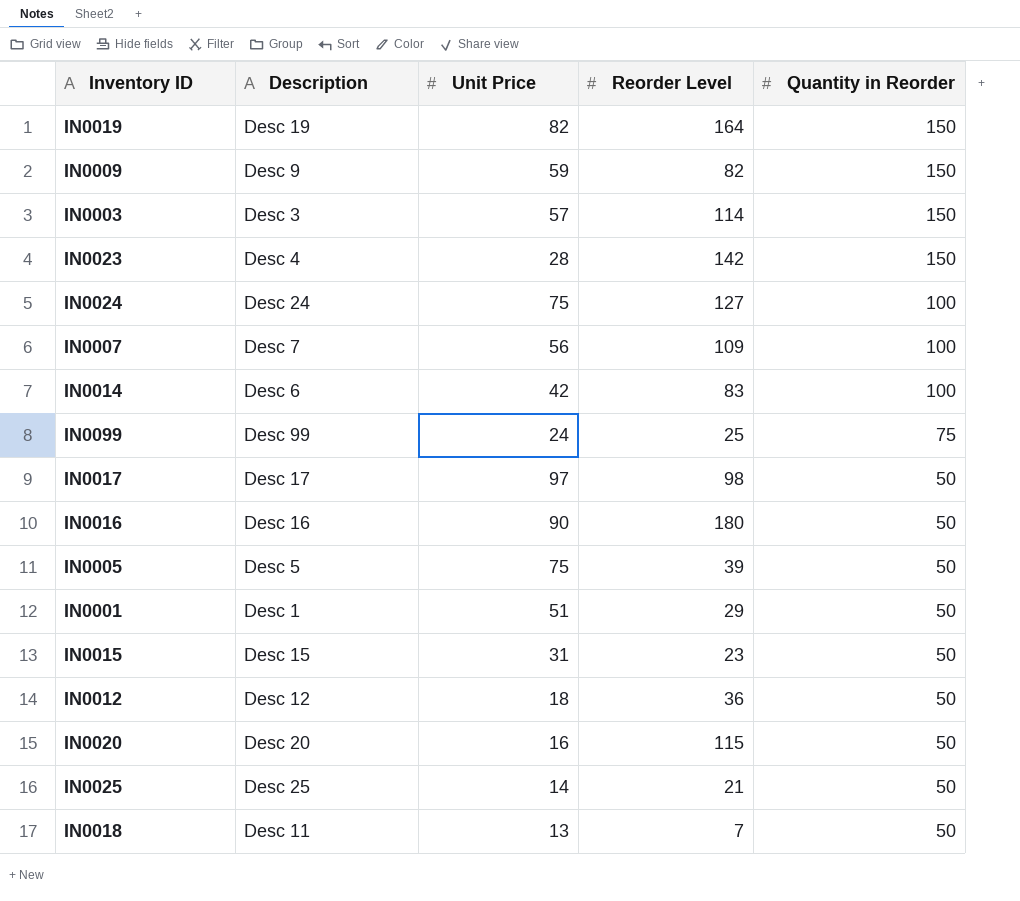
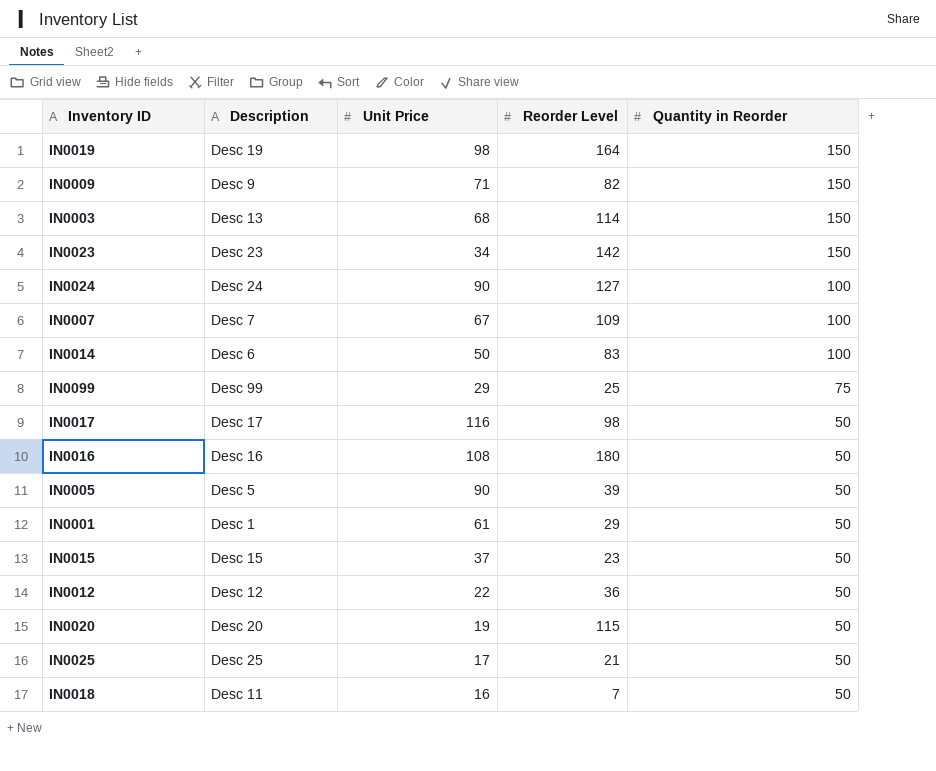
IN0019 | Unit Price: 82 -> 98
IN0009 | Unit Price: 59 -> 71
IN0003 | Description: Desc 3 -> Desc 13
IN0003 | Unit Price: 57 -> 68
IN0023 | Description: Desc 4 -> Desc 23
IN0023 | Unit Price: 28 -> 34
IN0024 | Unit Price: 75 -> 90
IN0007 | Unit Price: 56 -> 67
IN0014 | Unit Price: 42 -> 50
IN0099 | Unit Price: 24 -> 29
IN0017 | Unit Price: 97 -> 116
IN0016 | Unit Price: 90 -> 108
IN0005 | Unit Price: 75 -> 90
IN0001 | Unit Price: 51 -> 61
IN0015 | Unit Price: 31 -> 37
IN0012 | Unit Price: 18 -> 22
IN0020 | Unit Price: 16 -> 19
IN0025 | Unit Price: 14 -> 17
IN0018 | Unit Price: 13 -> 16

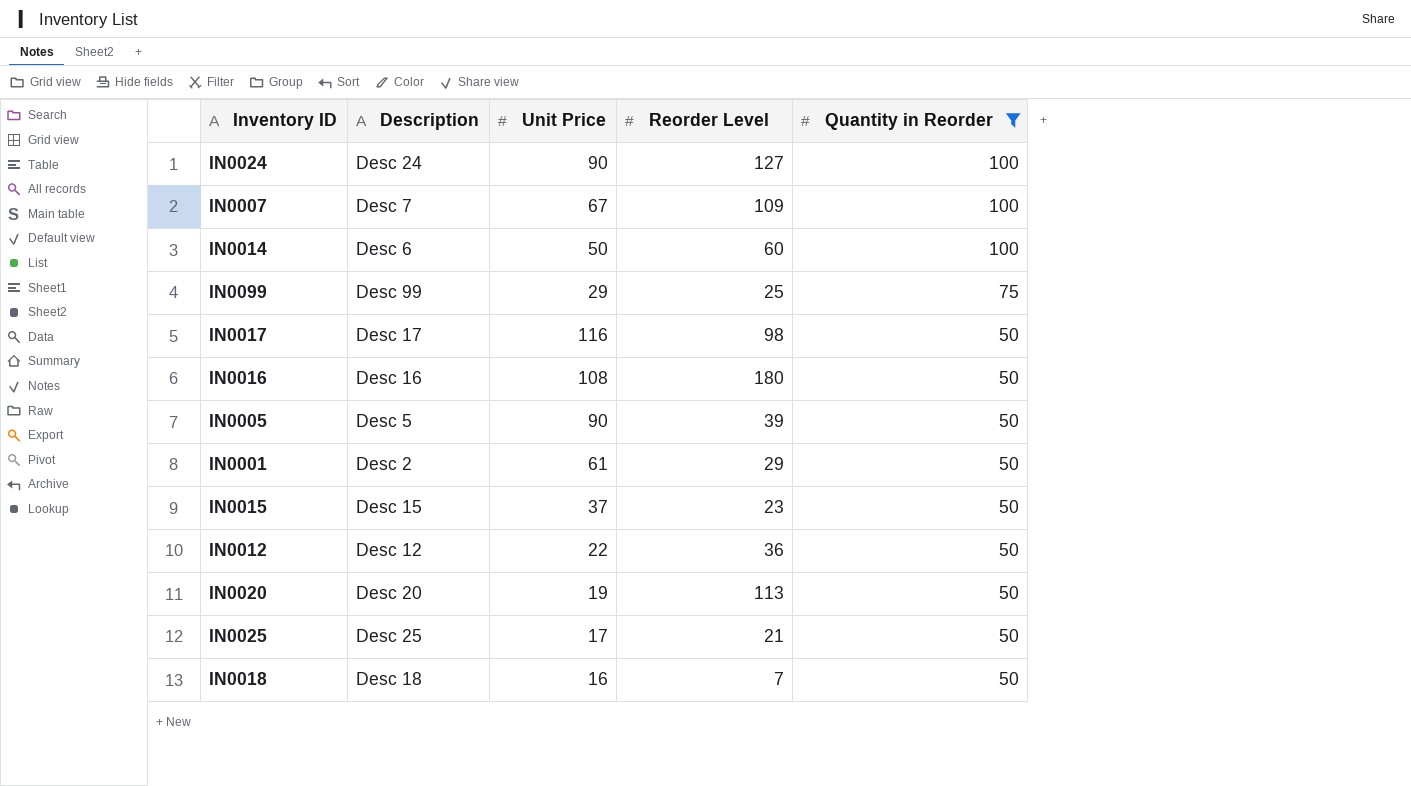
filter: none -> Quantity in Reorder != 150
IN0014 | Reorder Level: 83 -> 60
IN0001 | Description: Desc 1 -> Desc 2
IN0020 | Reorder Level: 115 -> 113
IN0018 | Description: Desc 11 -> Desc 18

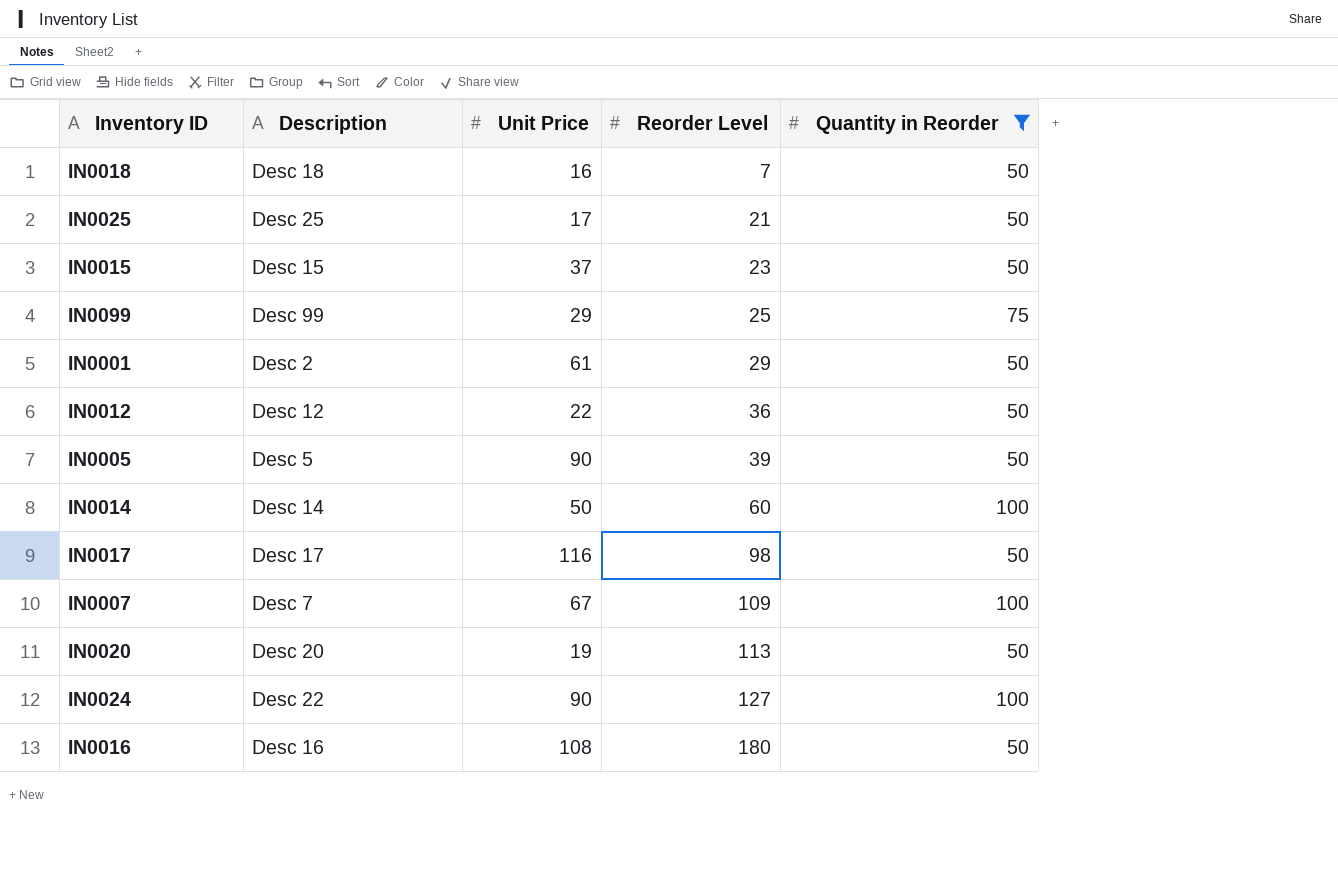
row order: Quantity in Reorder descending -> Reorder Level ascending
IN0014 | Description: Desc 6 -> Desc 14
IN0024 | Description: Desc 24 -> Desc 22

